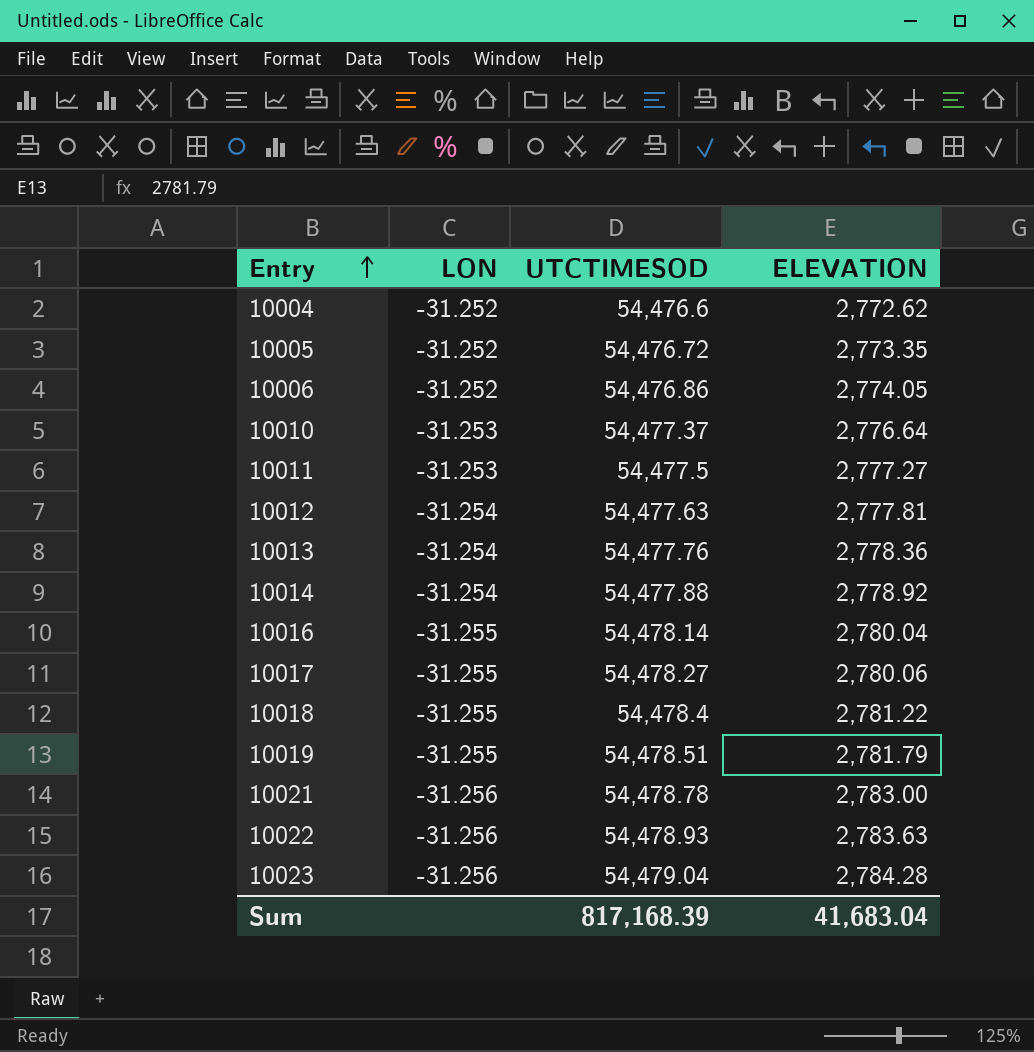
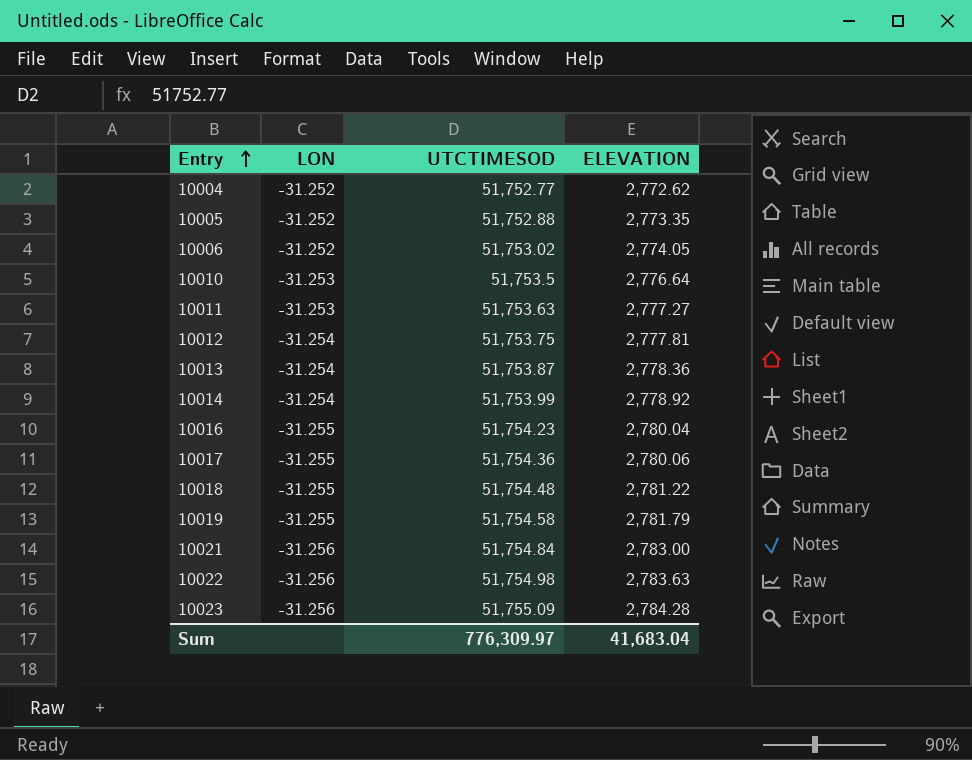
10004 | UTCTIMESOD: 54,476.6 -> 51,752.77
10005 | UTCTIMESOD: 54,476.72 -> 51,752.88
10006 | UTCTIMESOD: 54,476.86 -> 51,753.02
10010 | UTCTIMESOD: 54,477.37 -> 51,753.5
10011 | UTCTIMESOD: 54,477.5 -> 51,753.63
10012 | UTCTIMESOD: 54,477.63 -> 51,753.75
10013 | UTCTIMESOD: 54,477.76 -> 51,753.87
10014 | UTCTIMESOD: 54,477.88 -> 51,753.99
10016 | UTCTIMESOD: 54,478.14 -> 51,754.23
10017 | UTCTIMESOD: 54,478.27 -> 51,754.36
10018 | UTCTIMESOD: 54,478.4 -> 51,754.48
10019 | UTCTIMESOD: 54,478.51 -> 51,754.58
10021 | UTCTIMESOD: 54,478.78 -> 51,754.84
10022 | UTCTIMESOD: 54,478.93 -> 51,754.98
10023 | UTCTIMESOD: 54,479.04 -> 51,755.09
Sum | UTCTIMESOD: 817,168.39 -> 776,309.97

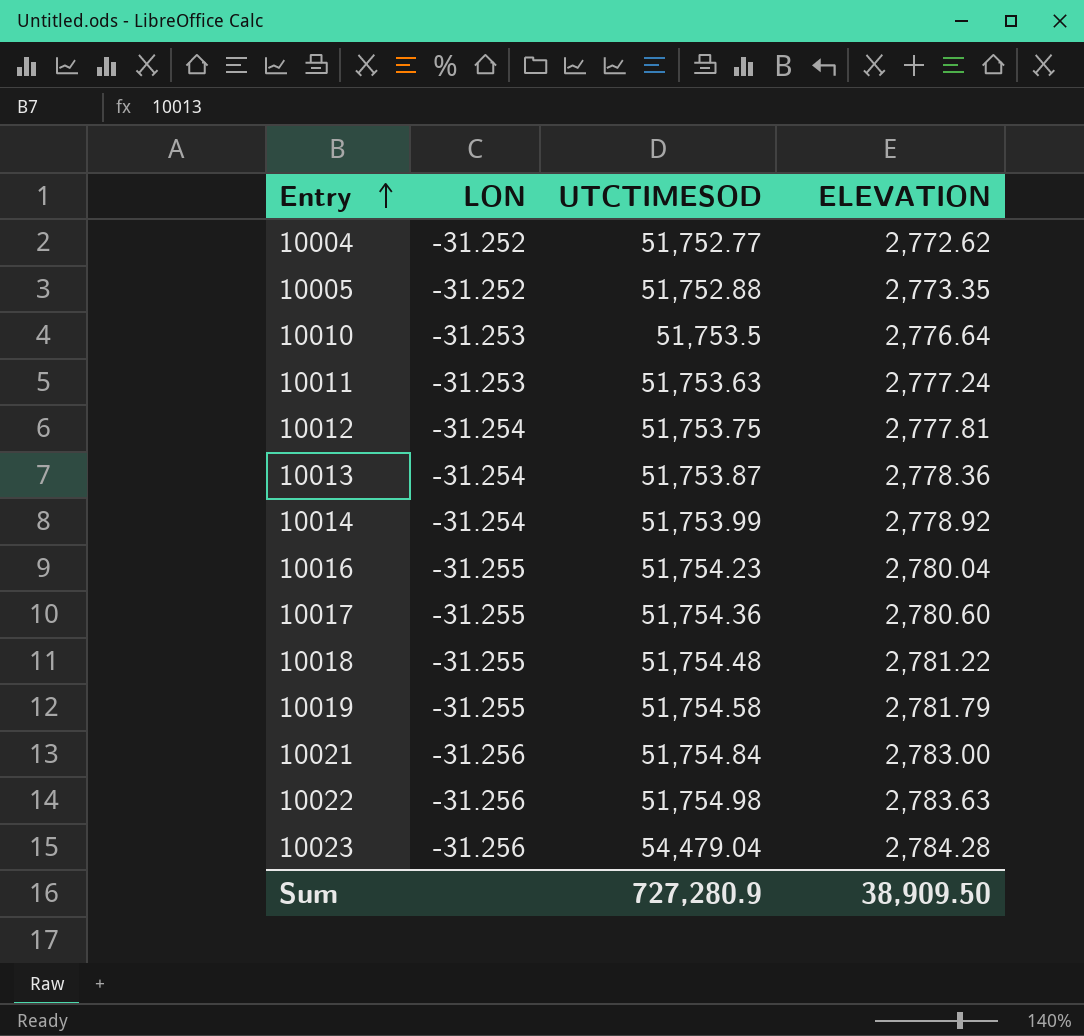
row 10006: -31.252 | 51,753.02 | 2,774.05 -> none
10011 | ELEVATION: 2,777.27 -> 2,777.24
10017 | ELEVATION: 2,780.06 -> 2,780.60
10023 | UTCTIMESOD: 51,755.09 -> 54,479.04
Sum | UTCTIMESOD: 776,309.97 -> 727,280.9
Sum | ELEVATION: 41,683.04 -> 38,909.50

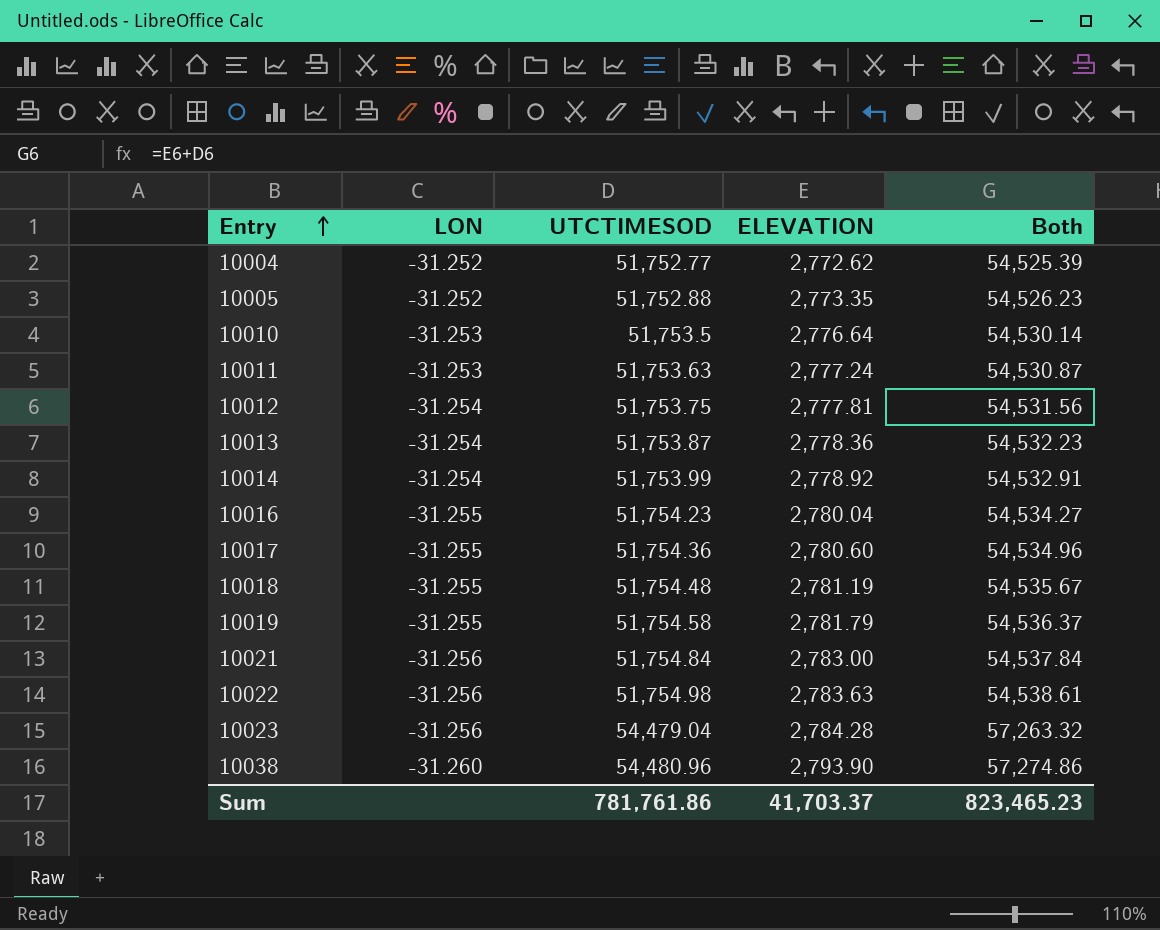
column Both | formula: none -> [UTCTIMESOD] + [ELEVATION]
10018 | ELEVATION: 2,781.22 -> 2,781.19
row 10038: none -> -31.260 | 54,480.96 | 2,793.90 | 57,274.86
Sum | UTCTIMESOD: 727,280.9 -> 781,761.86
Sum | ELEVATION: 38,909.50 -> 41,703.37

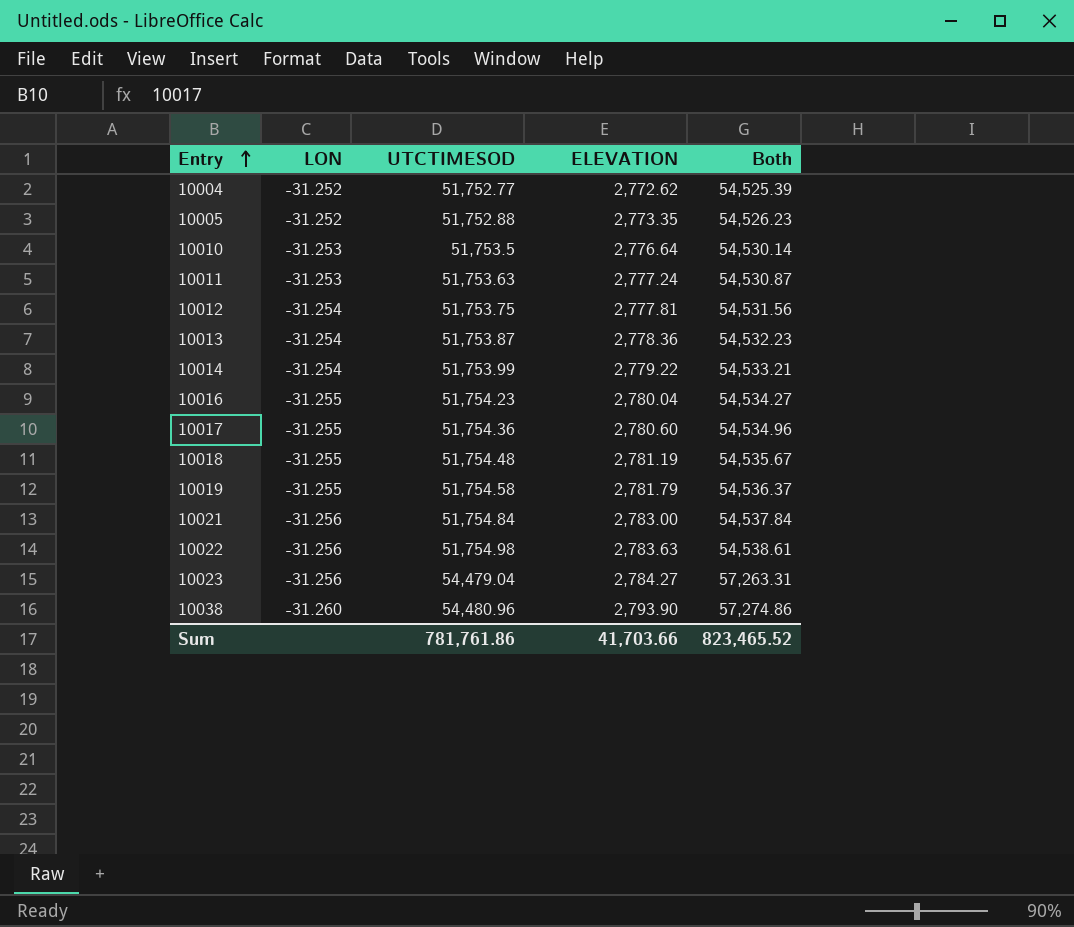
10014 | ELEVATION: 2,778.92 -> 2,779.22
10014 | Both: 54,532.91 -> 54,533.21
10023 | ELEVATION: 2,784.28 -> 2,784.27
10023 | Both: 57,263.32 -> 57,263.31
Sum | ELEVATION: 41,703.37 -> 41,703.66
Sum | Both: 823,465.23 -> 823,465.52

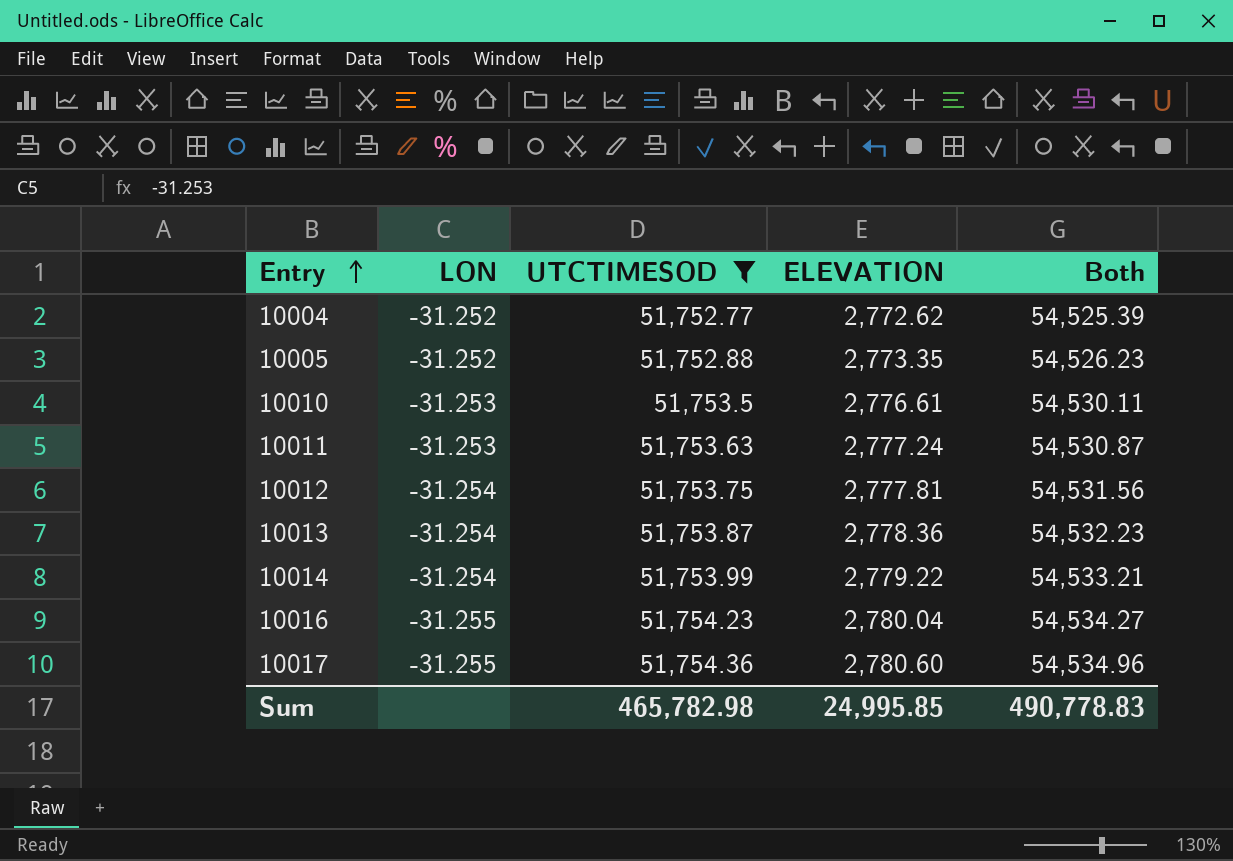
filter: none -> UTCTIMESOD <= 51,754.36
10010 | ELEVATION: 2,776.64 -> 2,776.61
10010 | Both: 54,530.14 -> 54,530.11
Sum | UTCTIMESOD: 781,761.86 -> 465,782.98
Sum | ELEVATION: 41,703.66 -> 24,995.85
Sum | Both: 823,465.52 -> 490,778.83

